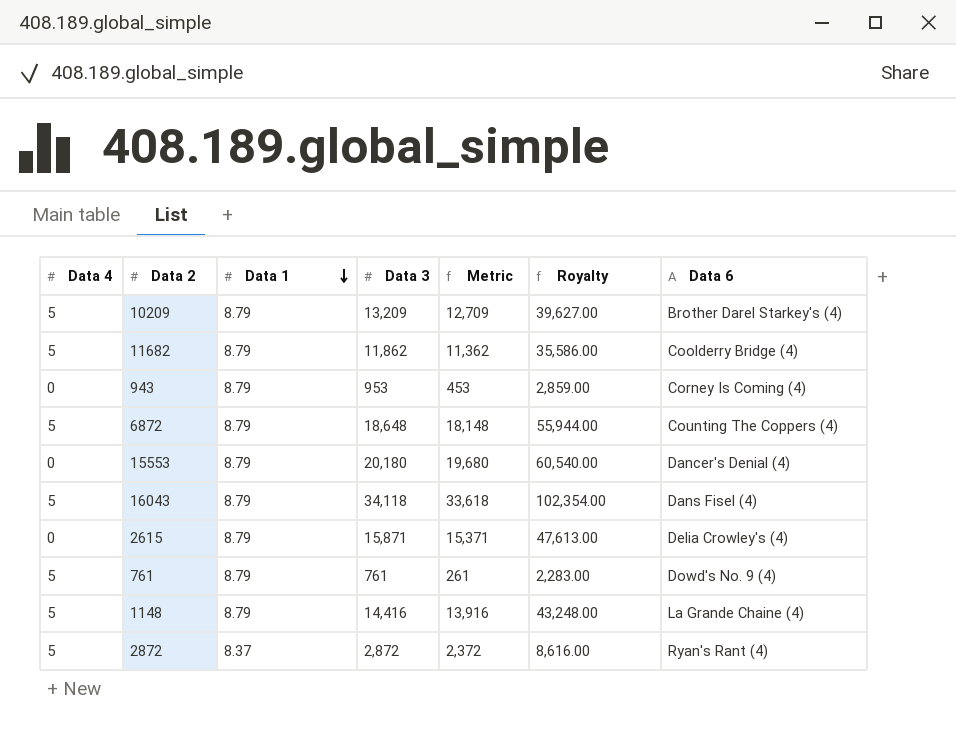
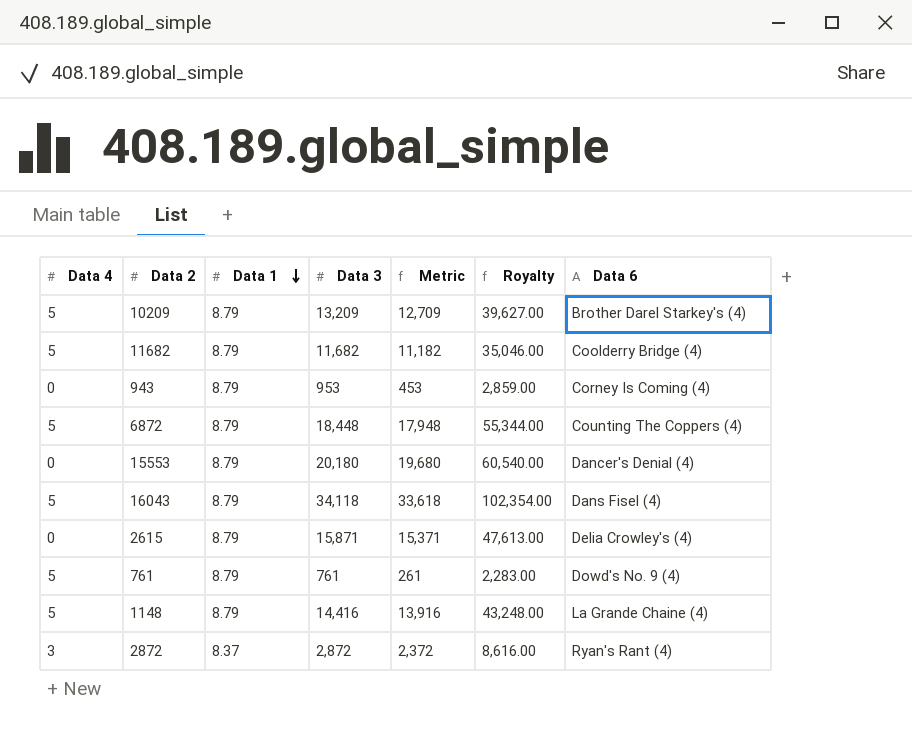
11682 | Data 3: 11,862 -> 11,682
11682 | Metric: 11,362 -> 11,182
11682 | Royalty: 35,586.00 -> 35,046.00
6872 | Data 3: 18,648 -> 18,448
6872 | Metric: 18,148 -> 17,948
6872 | Royalty: 55,944.00 -> 55,344.00
2872 | Data 4: 5 -> 3

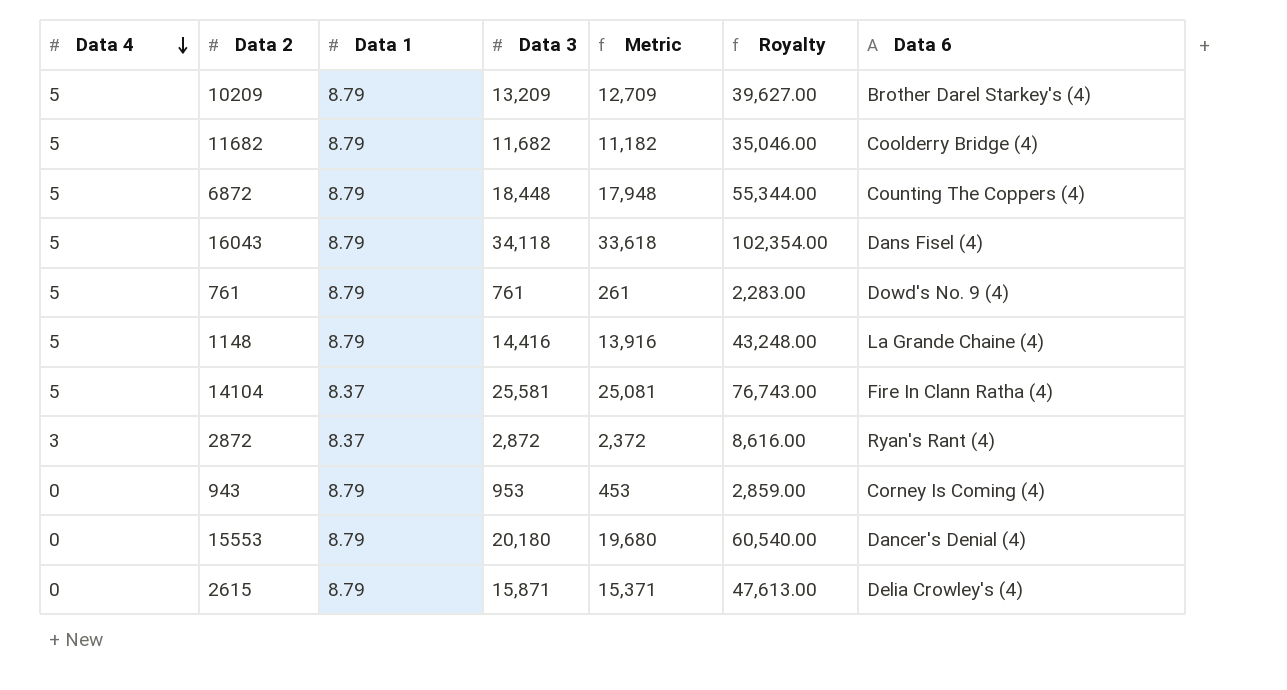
row order: Data 1 descending -> Data 4 descending
row 14104: none -> 5 | 8.37 | 25,581 | 25,081 | 76,743.00 | Fire In Clann Ratha (4)

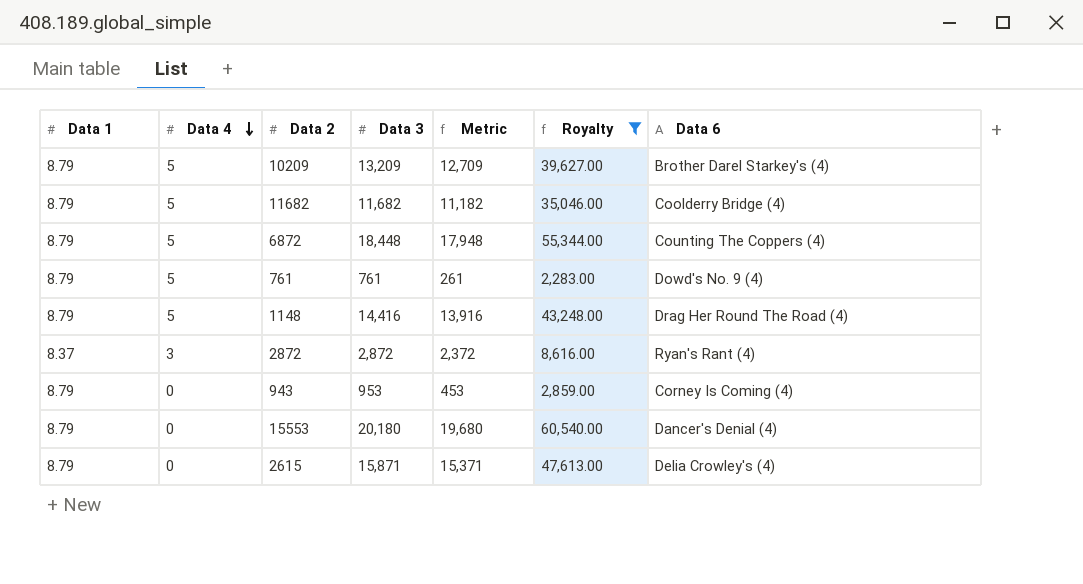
filter: none -> Royalty <= 60,540.00
column Data 1 | position: 3 -> 1
1148 | Data 6: La Grande Chaine (4) -> Drag Her Round The Road (4)

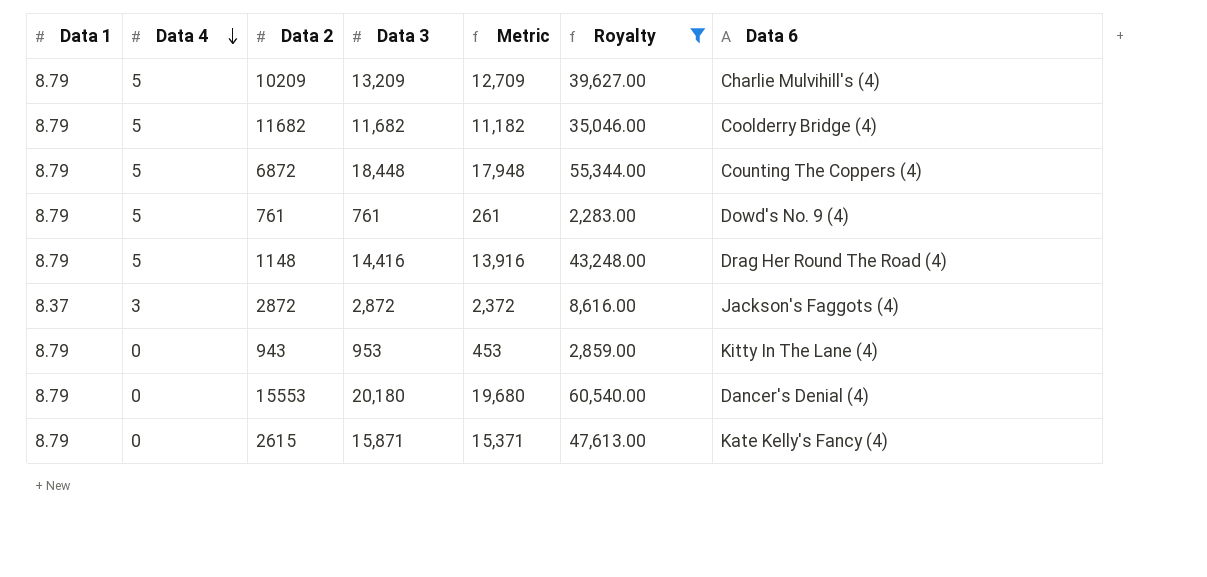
10209 | Data 6: Brother Darel Starkey's (4) -> Charlie Mulvihill's (4)
2872 | Data 6: Ryan's Rant (4) -> Jackson's Faggots (4)
943 | Data 6: Corney Is Coming (4) -> Kitty In The Lane (4)
2615 | Data 6: Delia Crowley's (4) -> Kate Kelly's Fancy (4)

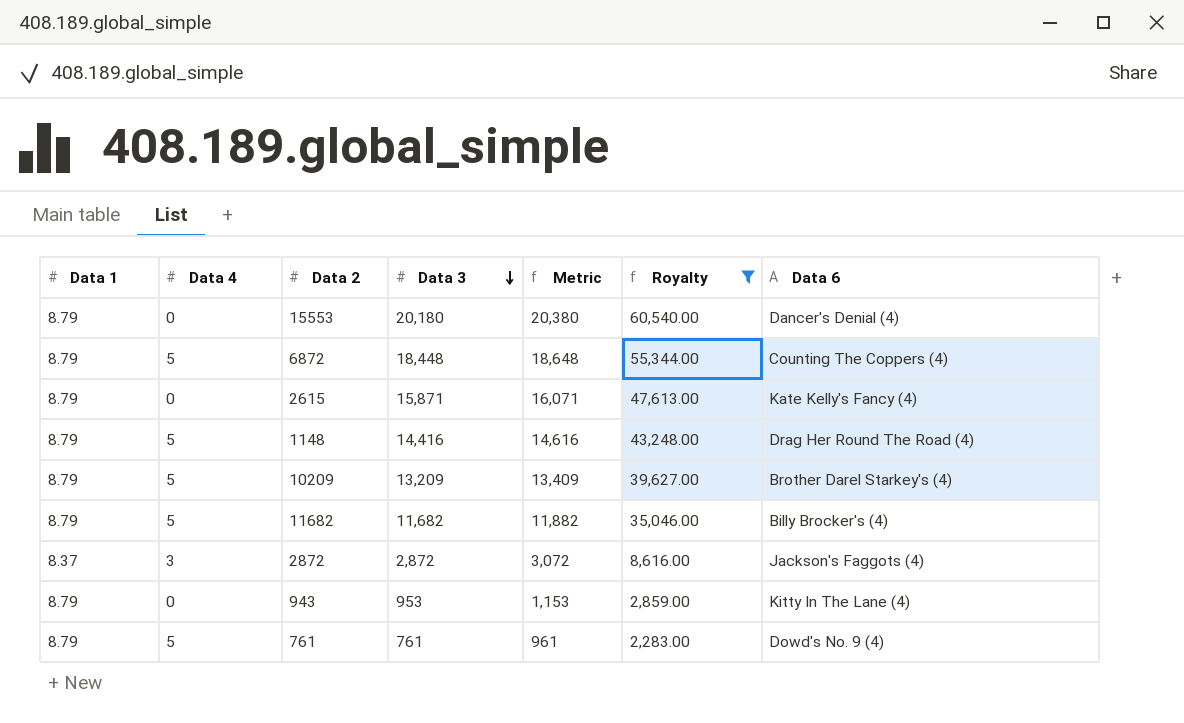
row order: Data 4 descending -> Data 3 descending
column Metric | formula: [Data 3] - 500 -> [Data 3] + 200
10209 | Data 6: Charlie Mulvihill's (4) -> Brother Darel Starkey's (4)
11682 | Data 6: Coolderry Bridge (4) -> Billy Brocker's (4)

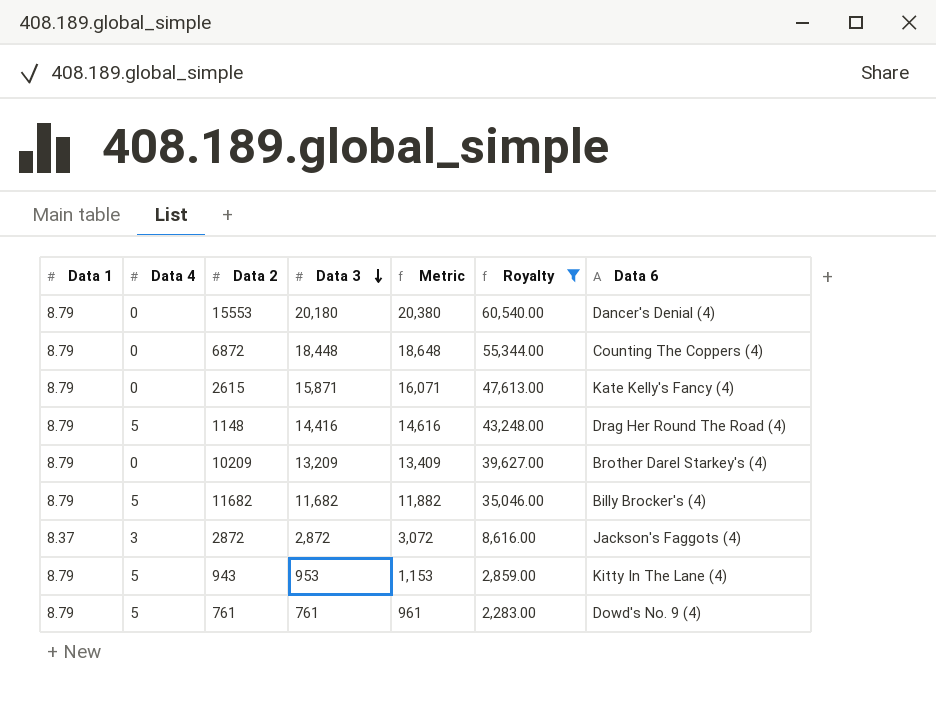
6872 | Data 4: 5 -> 0
10209 | Data 4: 5 -> 0
943 | Data 4: 0 -> 5

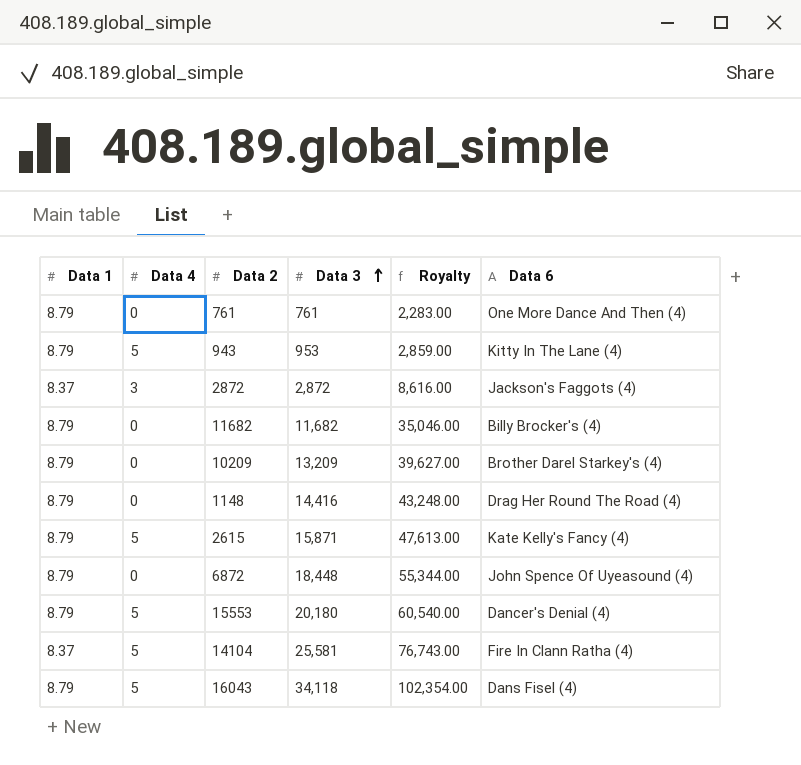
filter: Royalty <= 60,540.00 -> none
row order: Data 3 descending -> Data 3 ascending
column Metric | formula: [Data 3] + 200 -> none
761 | Data 4: 5 -> 0
761 | Data 6: Dowd's No. 9 (4) -> One More Dance And Then (4)
11682 | Data 4: 5 -> 0
1148 | Data 4: 5 -> 0
2615 | Data 4: 0 -> 5
6872 | Data 6: Counting The Coppers (4) -> John Spence Of Uyeasound (4)
15553 | Data 4: 0 -> 5

